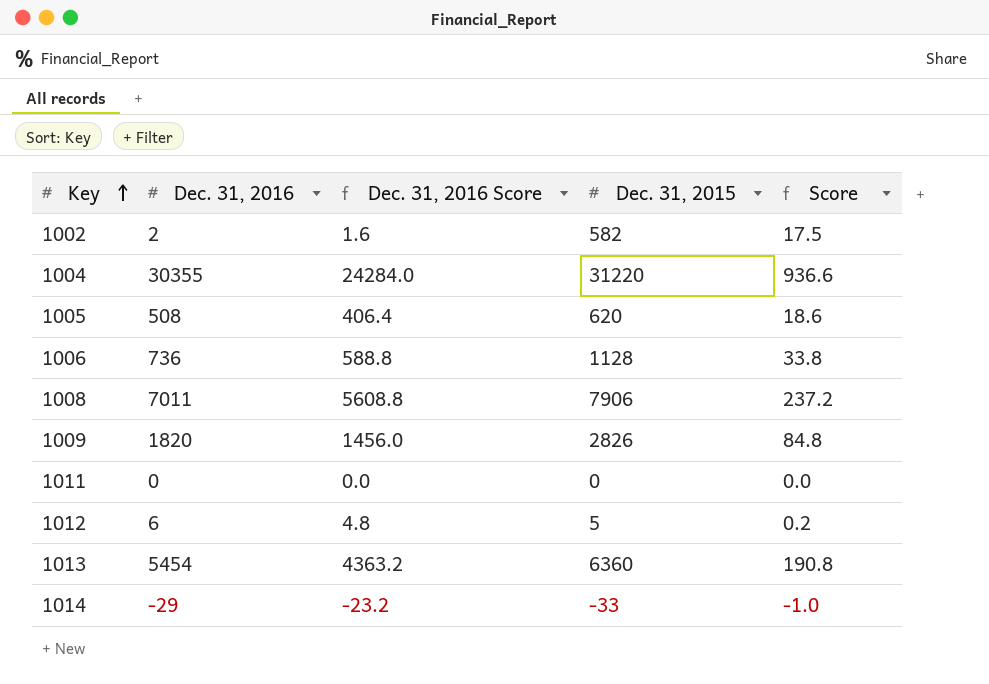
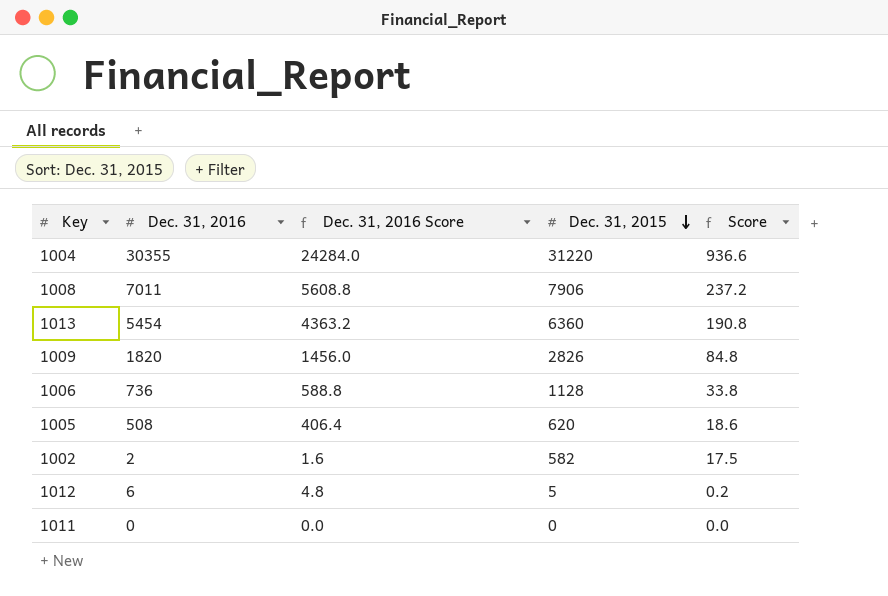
row order: Key ascending -> Dec. 31, 2015 descending
row 1014: -29 | -23.2 | -33 | -1.0 -> none

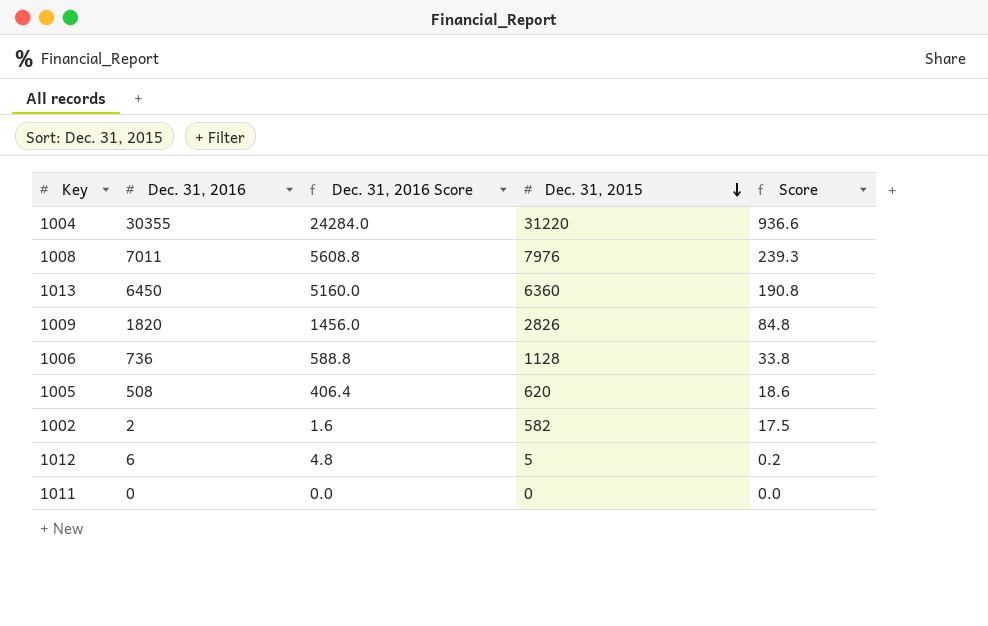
1008 | Dec. 31, 2015: 7906 -> 7976
1008 | Score: 237.2 -> 239.3
1013 | Dec. 31, 2016: 5454 -> 6450
1013 | Dec. 31, 2016 Score: 4363.2 -> 5160.0

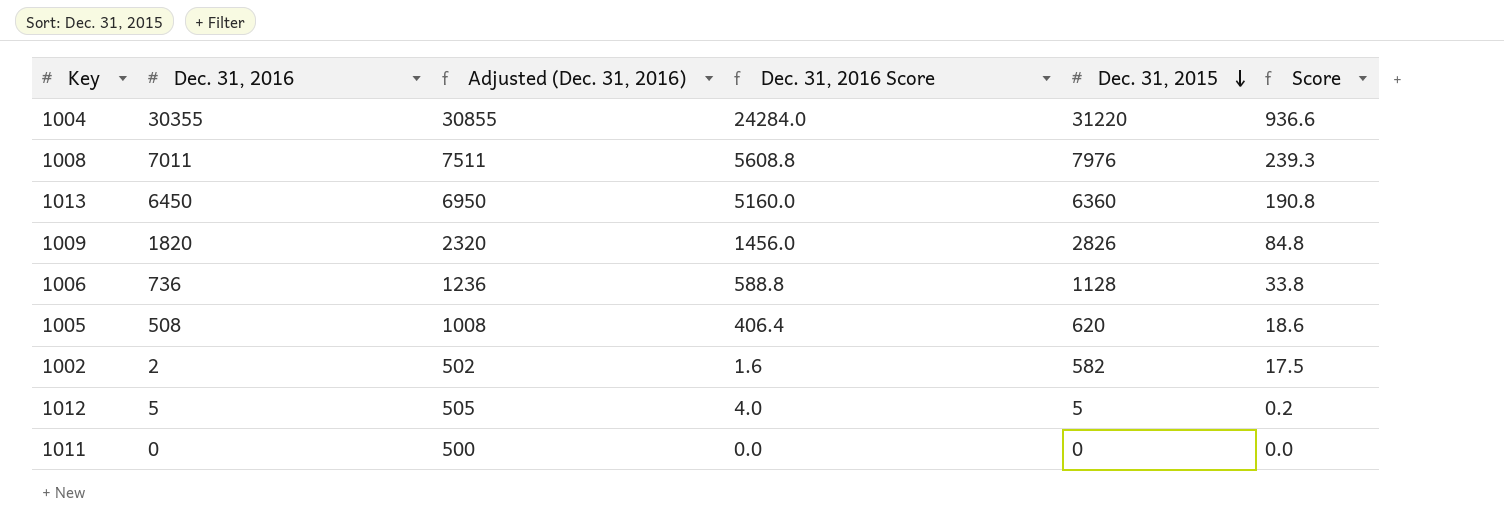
column Adjusted (Dec. 31, 2016) | formula: none -> [Dec. 31, 2016] + 500
1012 | Dec. 31, 2016: 6 -> 5
1012 | Dec. 31, 2016 Score: 4.8 -> 4.0

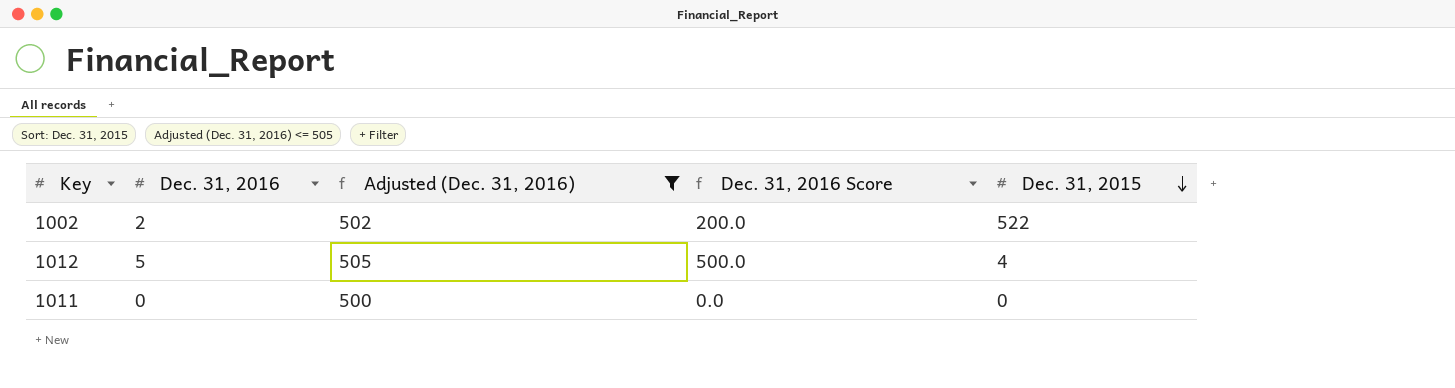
filter: none -> Adjusted (Dec. 31, 2016) <= 505
column Score | formula: [Dec. 31, 2015] * 0.03 -> none
column Dec. 31, 2016 Score | formula: [Dec. 31, 2016] * 0.8 -> [Dec. 31, 2016] * 100
1002 | Dec. 31, 2015: 582 -> 522
1012 | Dec. 31, 2015: 5 -> 4

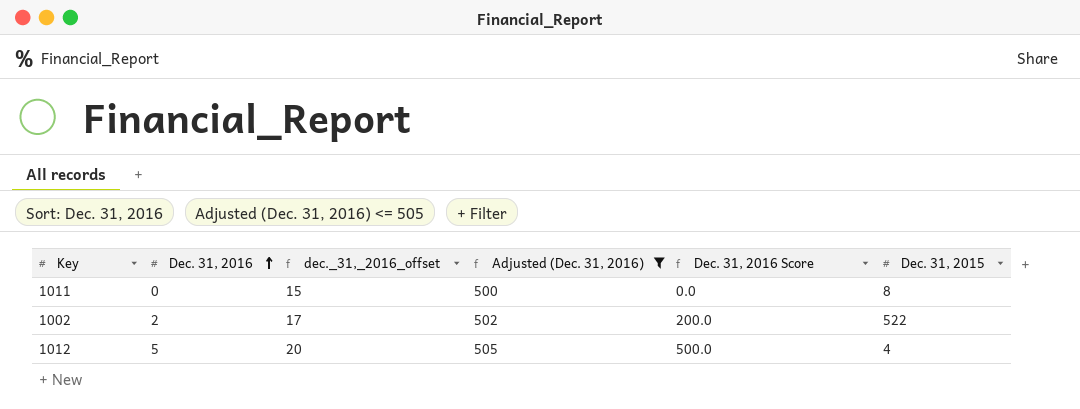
row order: Dec. 31, 2015 descending -> Dec. 31, 2016 ascending
column dec._31,_2016_offset | formula: none -> [Dec. 31, 2016] + 15
1011 | Dec. 31, 2015: 0 -> 8

